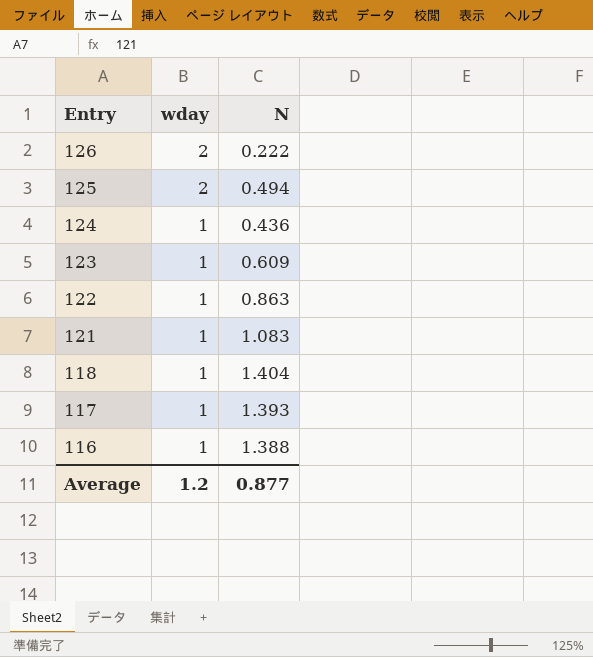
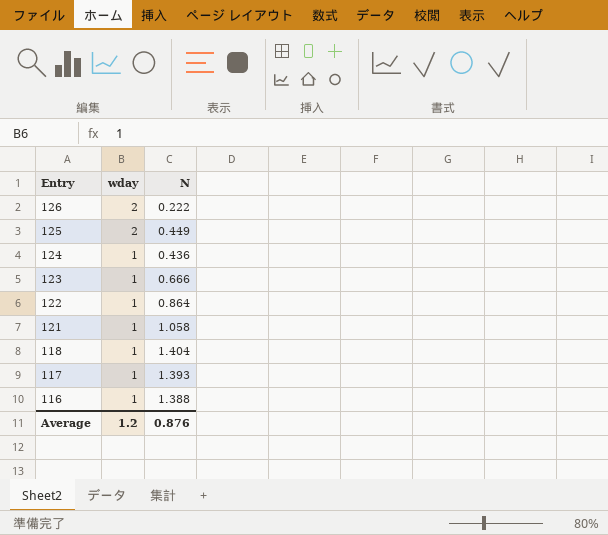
125 | N: 0.494 -> 0.449
123 | N: 0.609 -> 0.666
122 | N: 0.863 -> 0.864
121 | N: 1.083 -> 1.058
Average | N: 0.877 -> 0.876

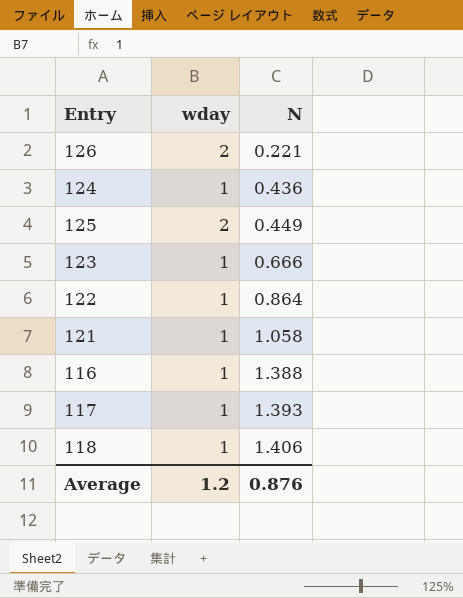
row order: Entry descending -> N ascending
126 | N: 0.222 -> 0.221
118 | N: 1.404 -> 1.406

